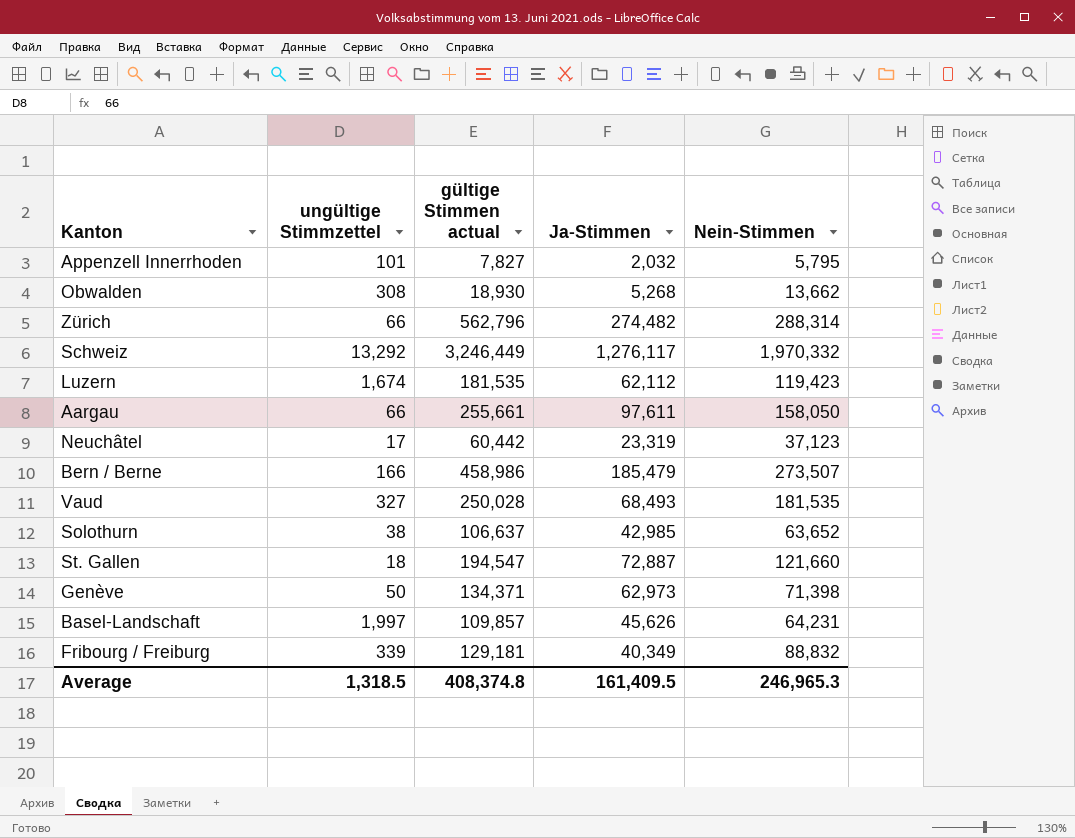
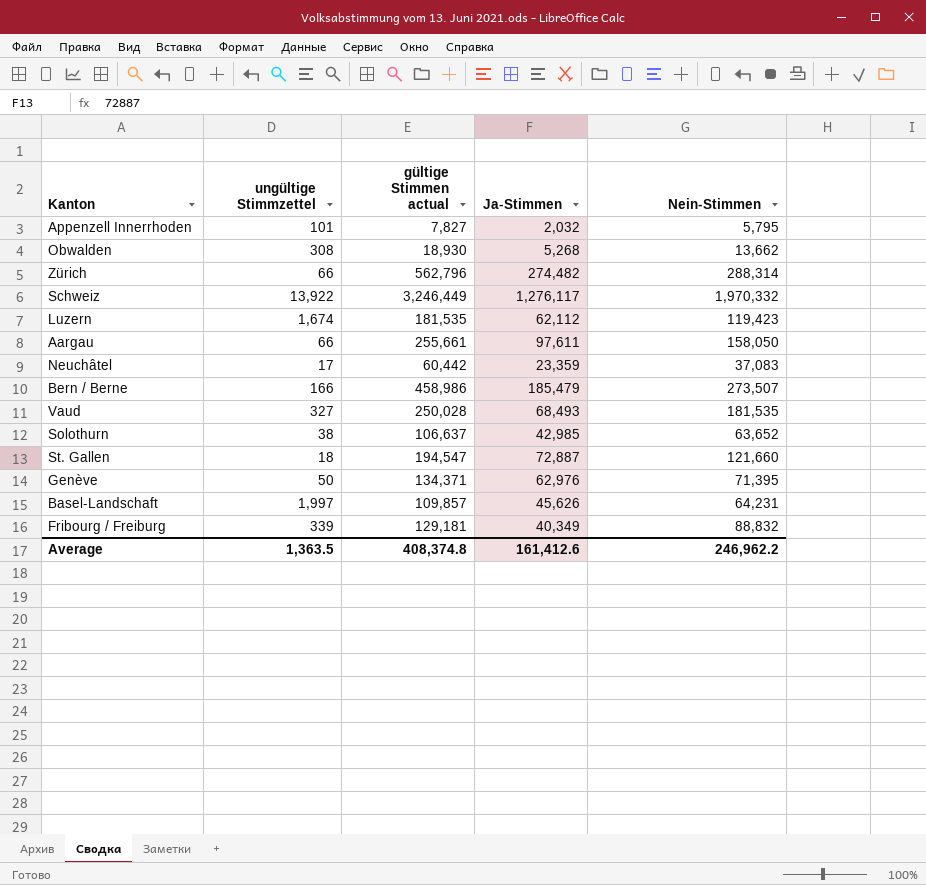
Schweiz | ungültige Stimmzettel: 13,292 -> 13,922
Neuchâtel | Ja-Stimmen: 23,319 -> 23,359
Neuchâtel | Nein-Stimmen: 37,123 -> 37,083
Genève | Ja-Stimmen: 62,973 -> 62,976
Genève | Nein-Stimmen: 71,398 -> 71,395
Average | ungültige Stimmzettel: 1,318.5 -> 1,363.5
Average | Ja-Stimmen: 161,409.5 -> 161,412.6
Average | Nein-Stimmen: 246,965.3 -> 246,962.2

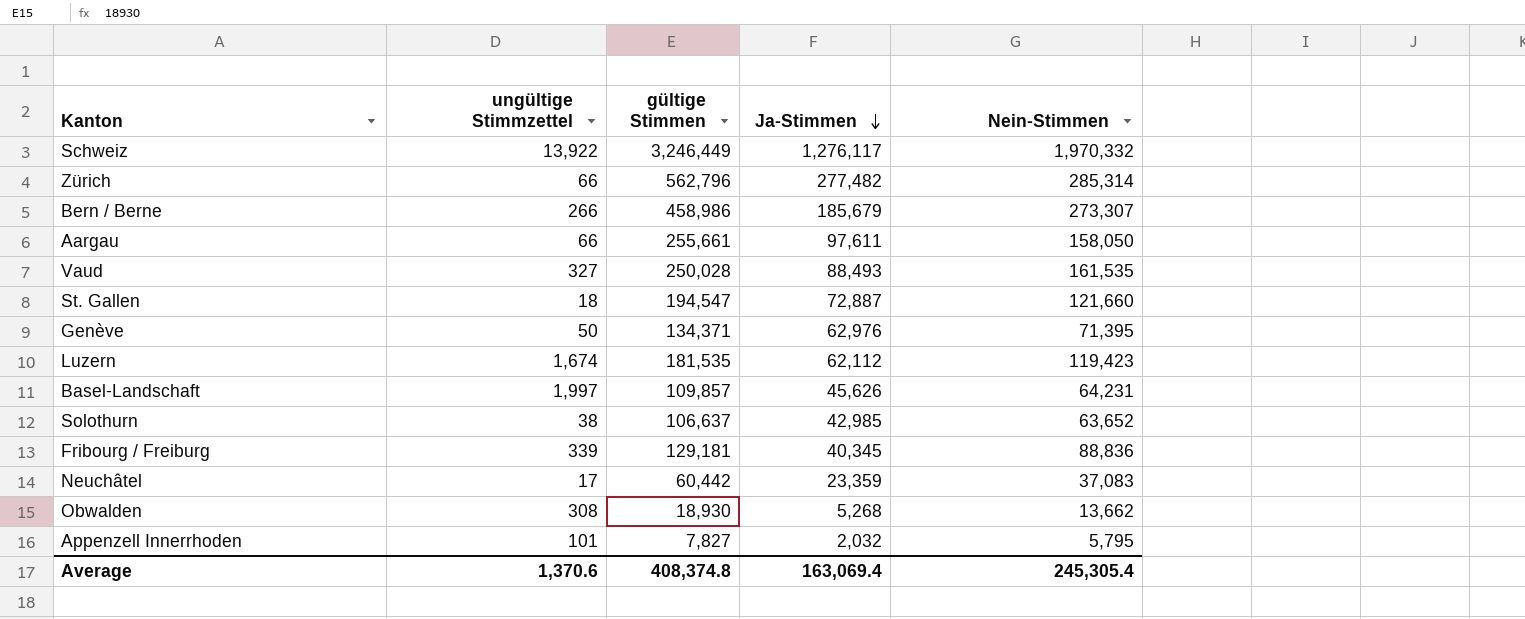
row order: none -> Ja-Stimmen descending
column name: gültige Stimmen actual -> gültige Stimmen
Zürich | Ja-Stimmen: 274,482 -> 277,482
Zürich | Nein-Stimmen: 288,314 -> 285,314
Bern / Berne | ungültige Stimmzettel: 166 -> 266
Bern / Berne | Ja-Stimmen: 185,479 -> 185,679
Bern / Berne | Nein-Stimmen: 273,507 -> 273,307
Vaud | Ja-Stimmen: 68,493 -> 88,493
Vaud | Nein-Stimmen: 181,535 -> 161,535
Fribourg / Freiburg | Ja-Stimmen: 40,349 -> 40,345
Fribourg / Freiburg | Nein-Stimmen: 88,832 -> 88,836
Average | ungültige Stimmzettel: 1,363.5 -> 1,370.6
Average | Ja-Stimmen: 161,412.6 -> 163,069.4
Average | Nein-Stimmen: 246,962.2 -> 245,305.4

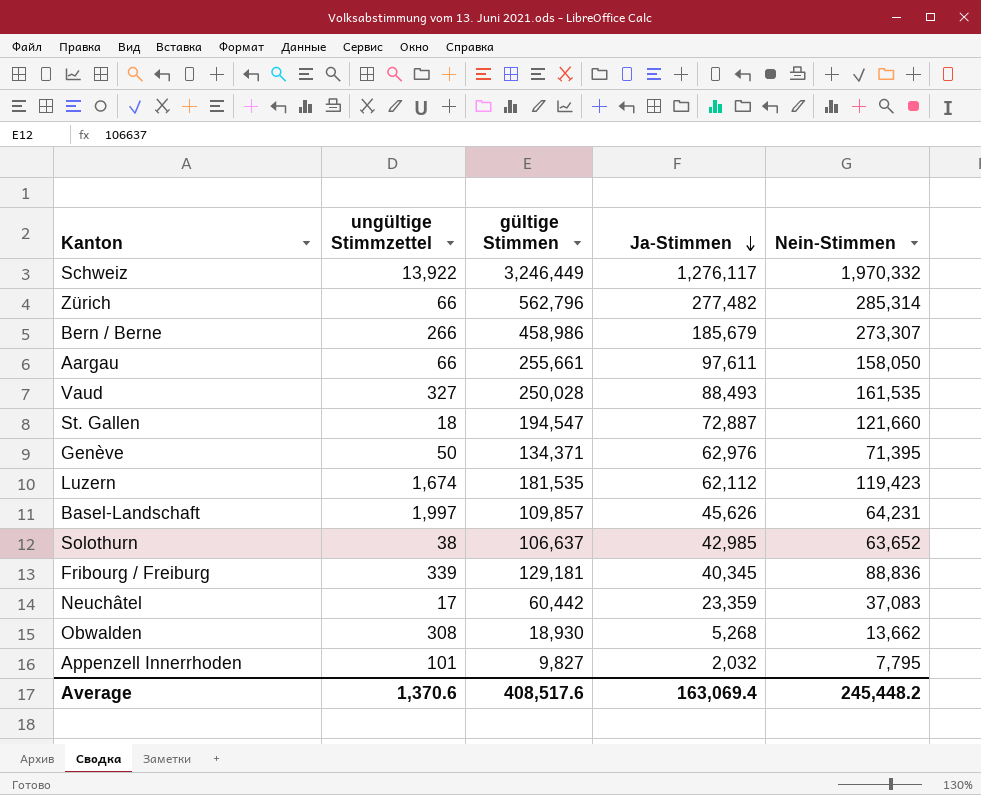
Appenzell Innerrhoden | gültige Stimmen: 7,827 -> 9,827
Appenzell Innerrhoden | Nein-Stimmen: 5,795 -> 7,795
Average | gültige Stimmen: 408,374.8 -> 408,517.6
Average | Nein-Stimmen: 245,305.4 -> 245,448.2

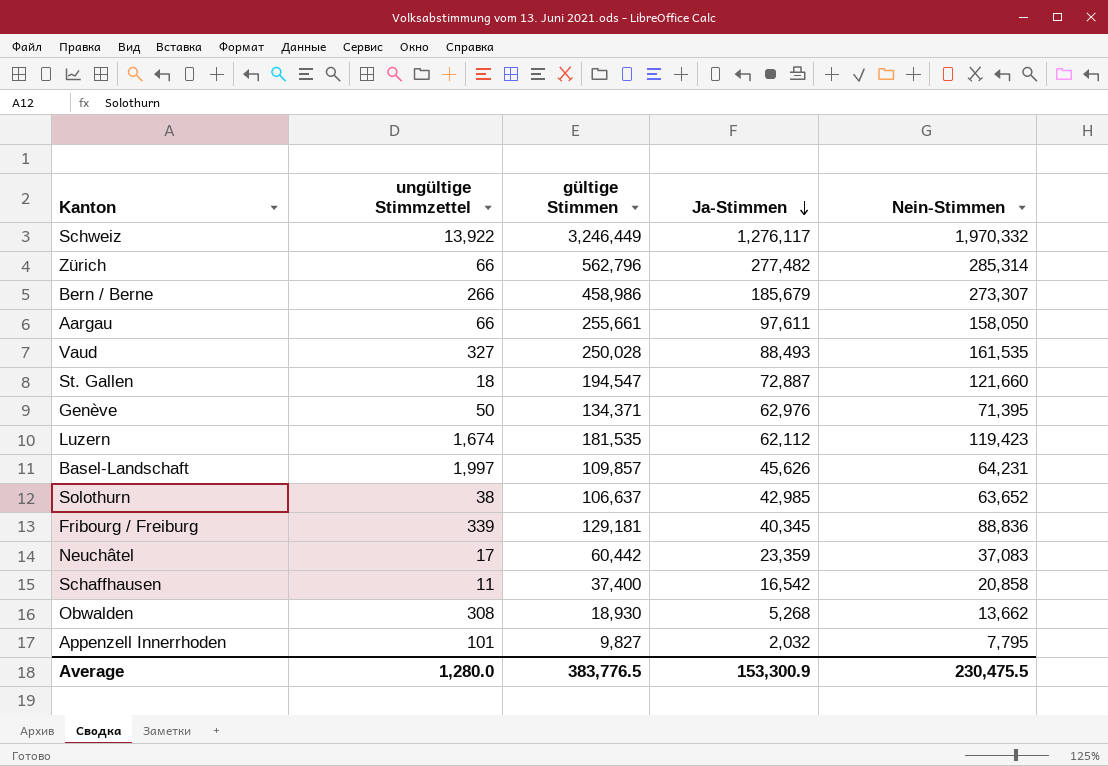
row Schaffhausen: none -> 11 | 37,400 | 16,542 | 20,858
Average | ungültige Stimmzettel: 1,370.6 -> 1,280.0
Average | gültige Stimmen: 408,517.6 -> 383,776.5
Average | Ja-Stimmen: 163,069.4 -> 153,300.9
Average | Nein-Stimmen: 245,448.2 -> 230,475.5

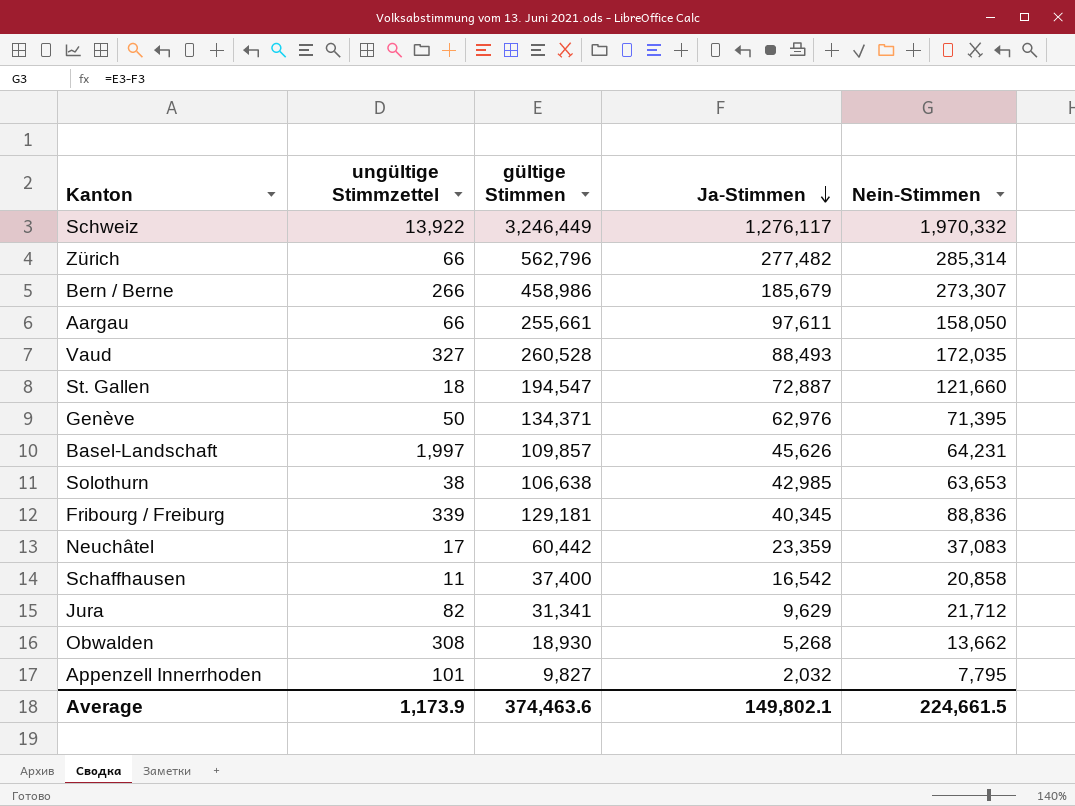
row Luzern: 1,674 | 181,535 | 62,112 | 119,423 -> none
Vaud | gültige Stimmen: 250,028 -> 260,528
Vaud | Nein-Stimmen: 161,535 -> 172,035
Solothurn | gültige Stimmen: 106,637 -> 106,638
Solothurn | Nein-Stimmen: 63,652 -> 63,653
row Jura: none -> 82 | 31,341 | 9,629 | 21,712
Average | ungültige Stimmzettel: 1,280.0 -> 1,173.9
Average | gültige Stimmen: 383,776.5 -> 374,463.6
Average | Ja-Stimmen: 153,300.9 -> 149,802.1
Average | Nein-Stimmen: 230,475.5 -> 224,661.5

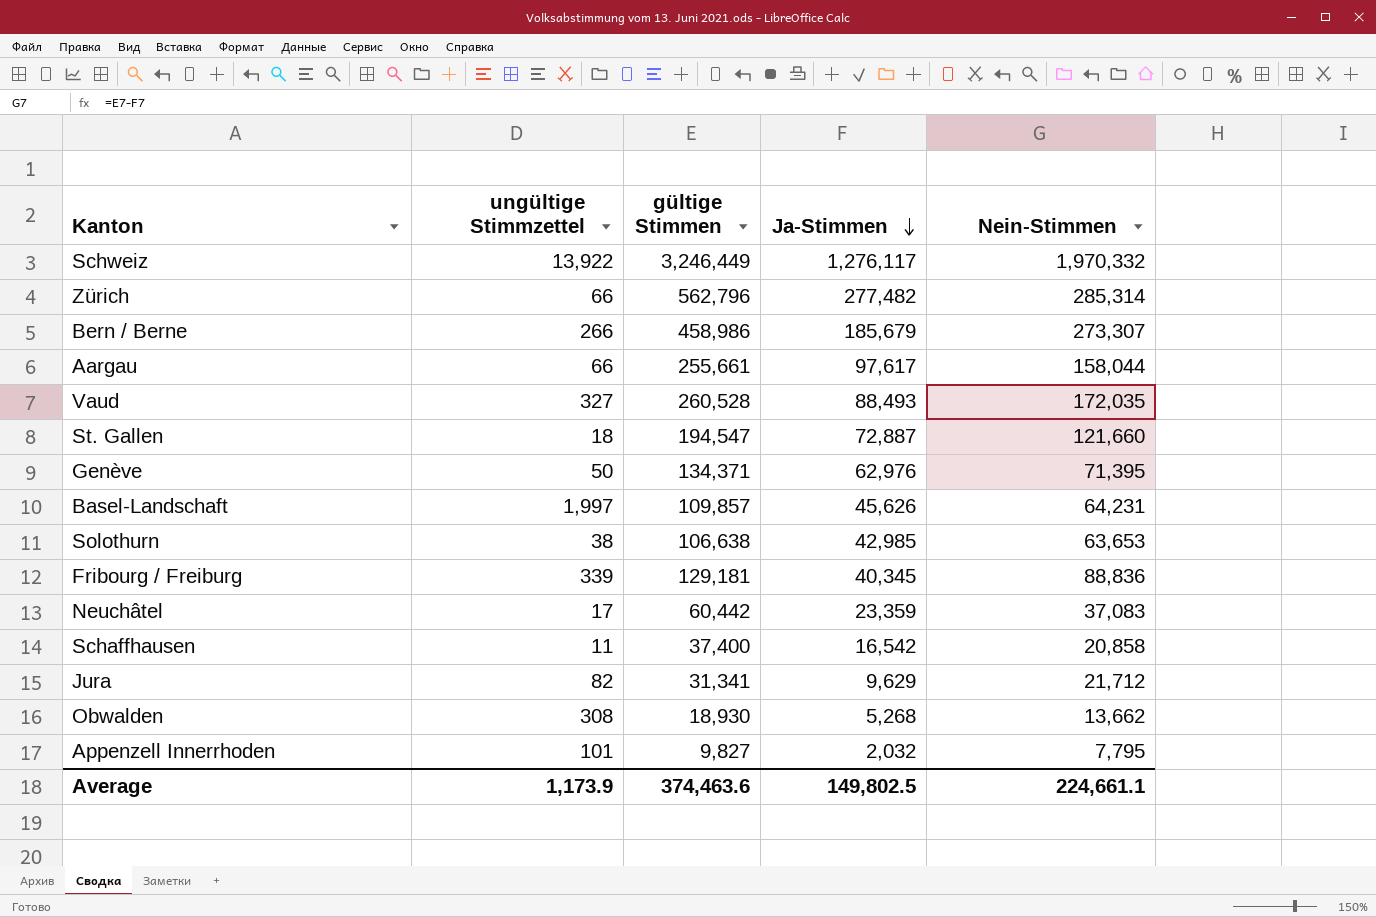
Aargau | Ja-Stimmen: 97,611 -> 97,617
Aargau | Nein-Stimmen: 158,050 -> 158,044
Average | Ja-Stimmen: 149,802.1 -> 149,802.5
Average | Nein-Stimmen: 224,661.5 -> 224,661.1

